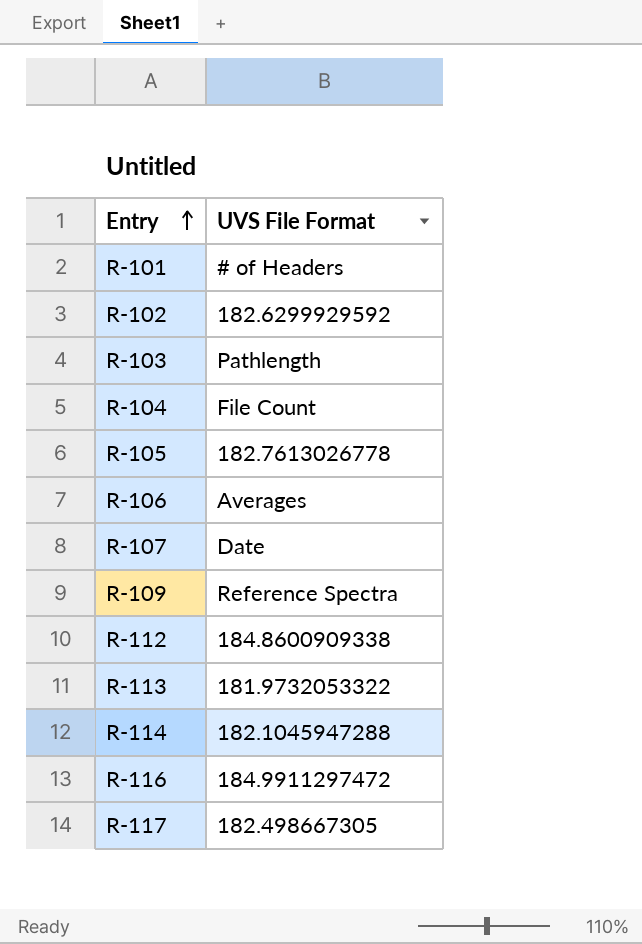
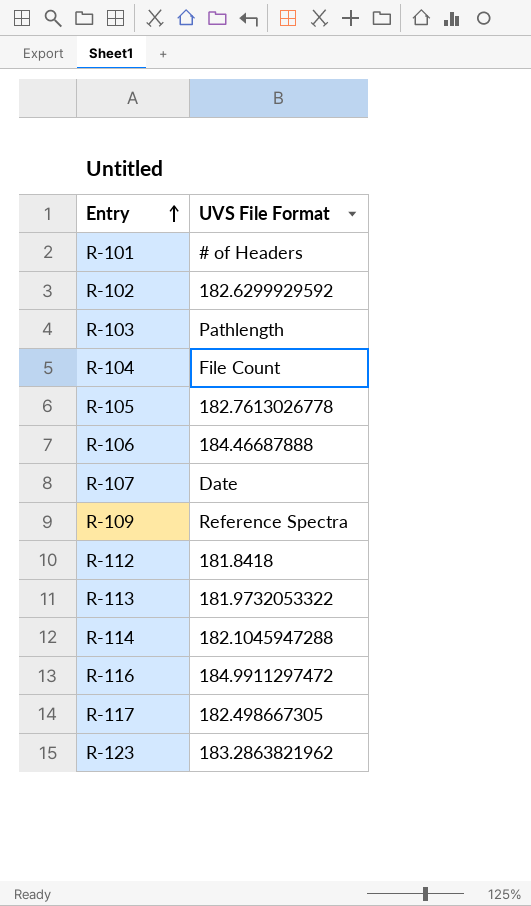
R-106 | UVS File Format: Averages -> 184.46687888
R-112 | UVS File Format: 184.8600909338 -> 181.8418
row R-123: none -> 183.2863821962

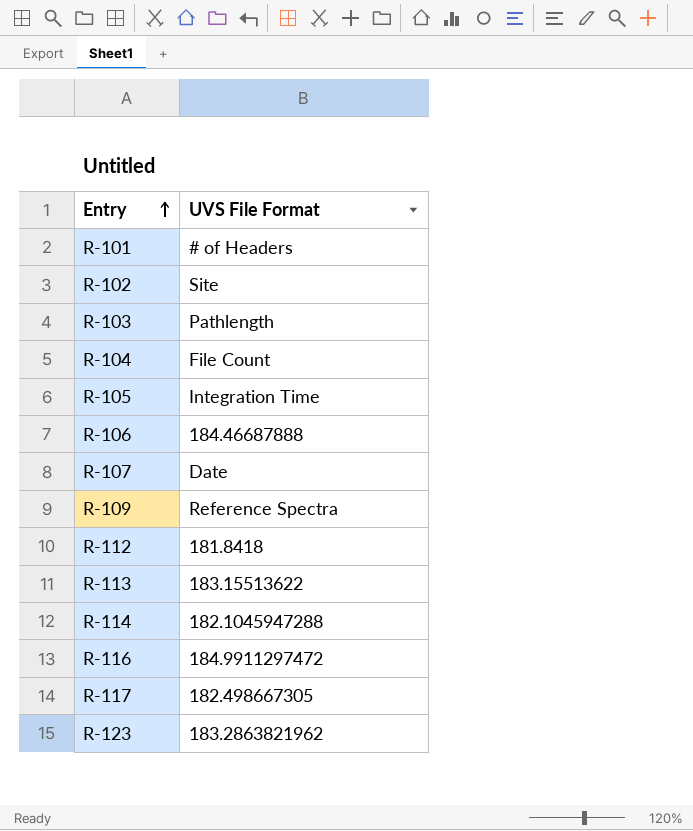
R-102 | UVS File Format: 182.6299929592 -> Site
R-105 | UVS File Format: 182.7613026778 -> Integration Time
R-113 | UVS File Format: 181.9732053322 -> 183.15513622

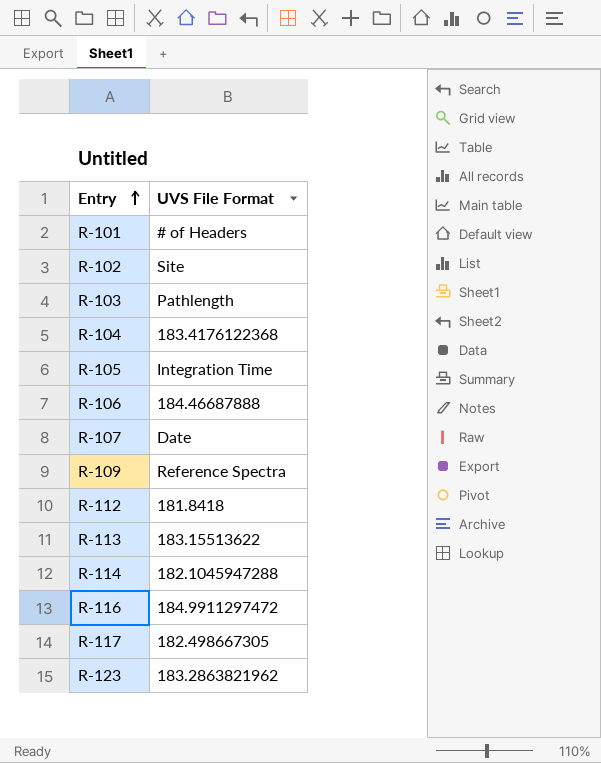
R-104 | UVS File Format: File Count -> 183.4176122368

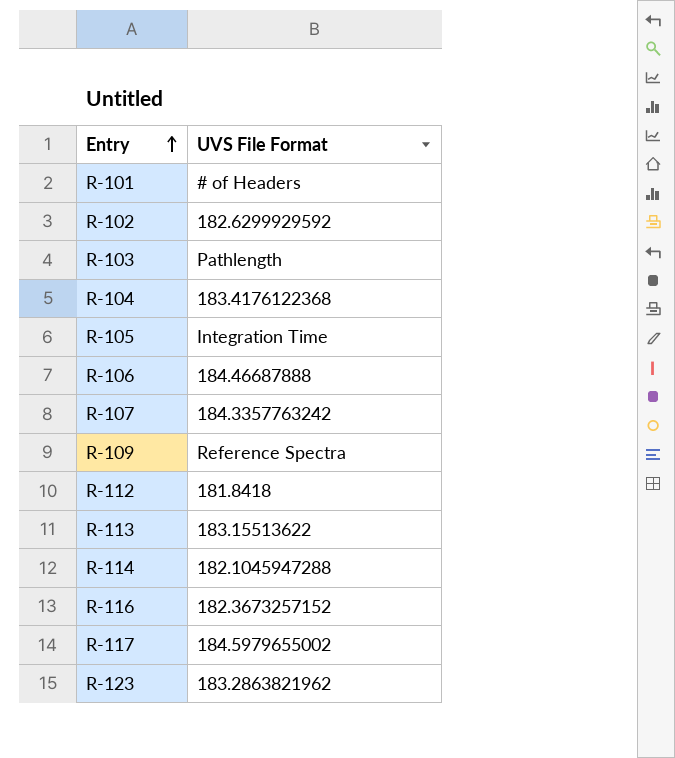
R-102 | UVS File Format: Site -> 182.6299929592
R-107 | UVS File Format: Date -> 184.3357763242
R-116 | UVS File Format: 184.9911297472 -> 182.3673257152
R-117 | UVS File Format: 182.498667305 -> 184.5979655002

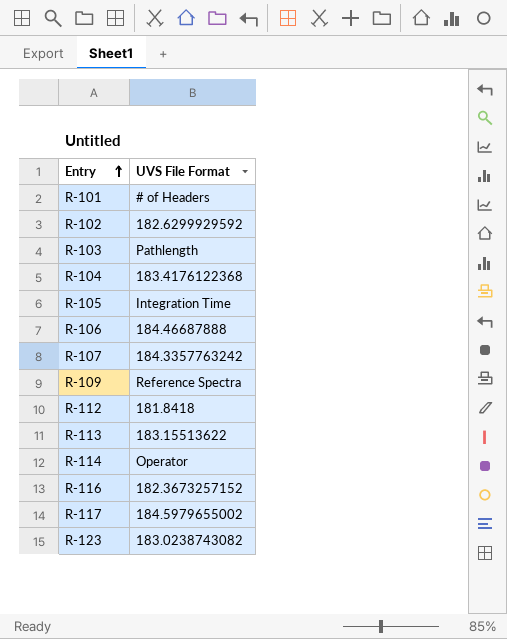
R-114 | UVS File Format: 182.1045947288 -> Operator
R-123 | UVS File Format: 183.2863821962 -> 183.0238743082

